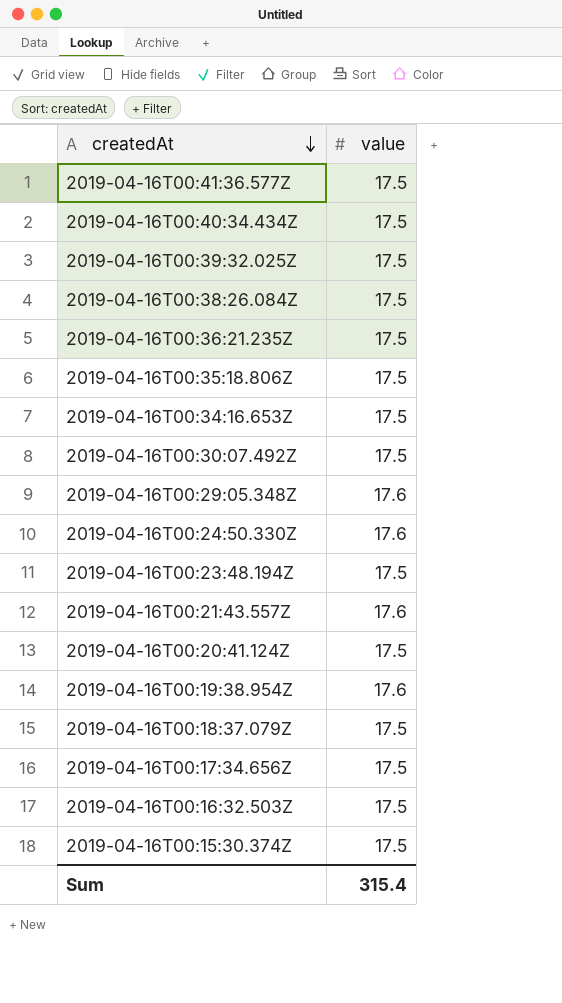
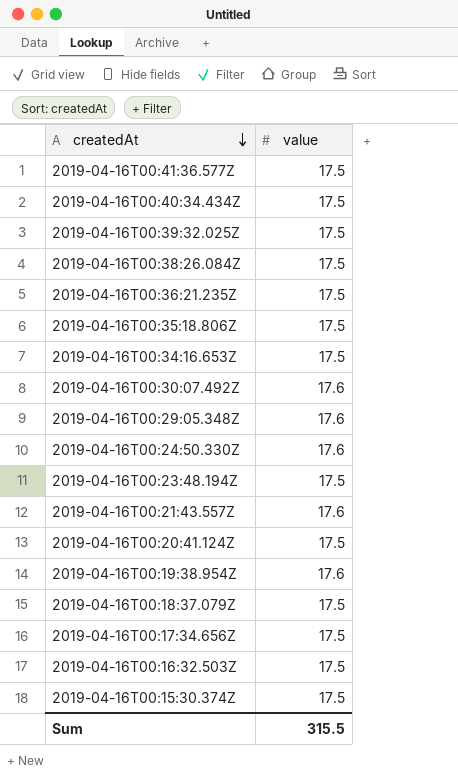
2019-04-16T00:30:07.492Z | value: 17.5 -> 17.6
Sum | value: 315.4 -> 315.5

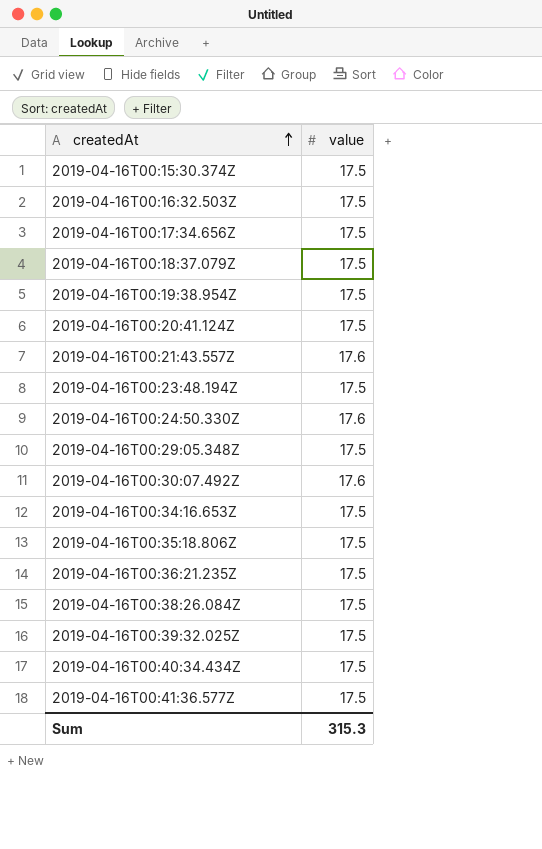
row order: createdAt descending -> createdAt ascending
2019-04-16T00:19:38.954Z | value: 17.6 -> 17.5
2019-04-16T00:29:05.348Z | value: 17.6 -> 17.5
Sum | value: 315.5 -> 315.3

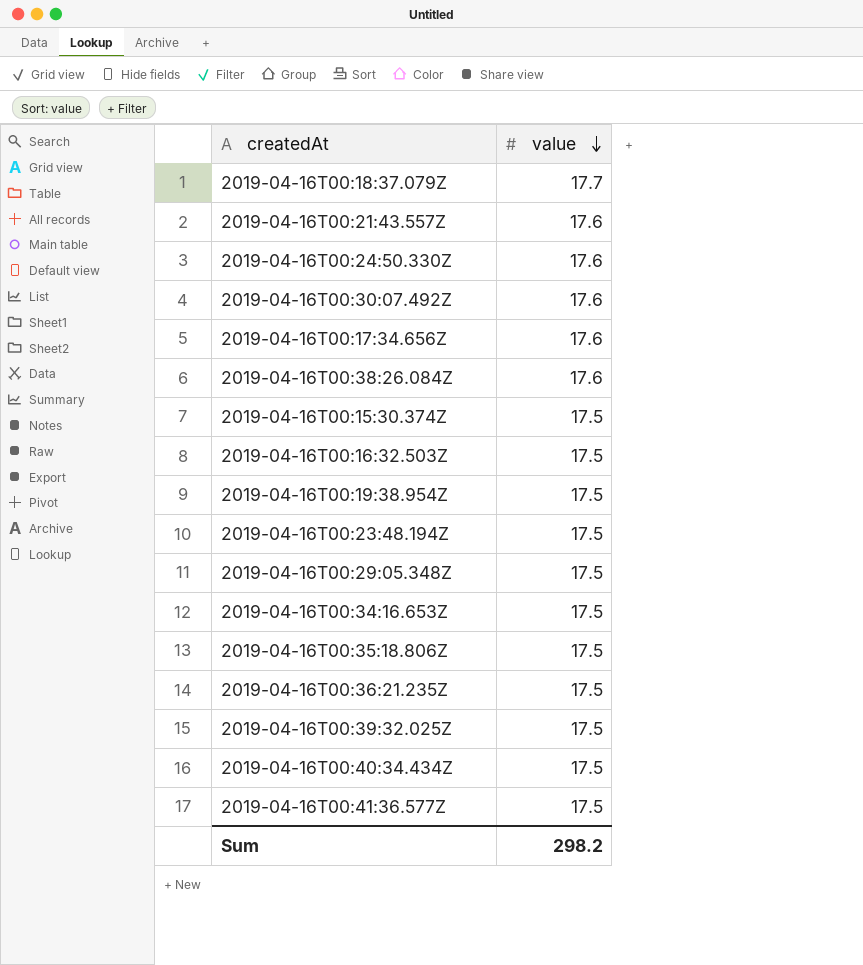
row order: createdAt ascending -> value descending
row 2019-04-16T00:20:41.124Z: 17.5 -> none
2019-04-16T00:18:37.079Z | value: 17.5 -> 17.7
2019-04-16T00:17:34.656Z | value: 17.5 -> 17.6
2019-04-16T00:38:26.084Z | value: 17.5 -> 17.6
Sum | value: 315.3 -> 298.2

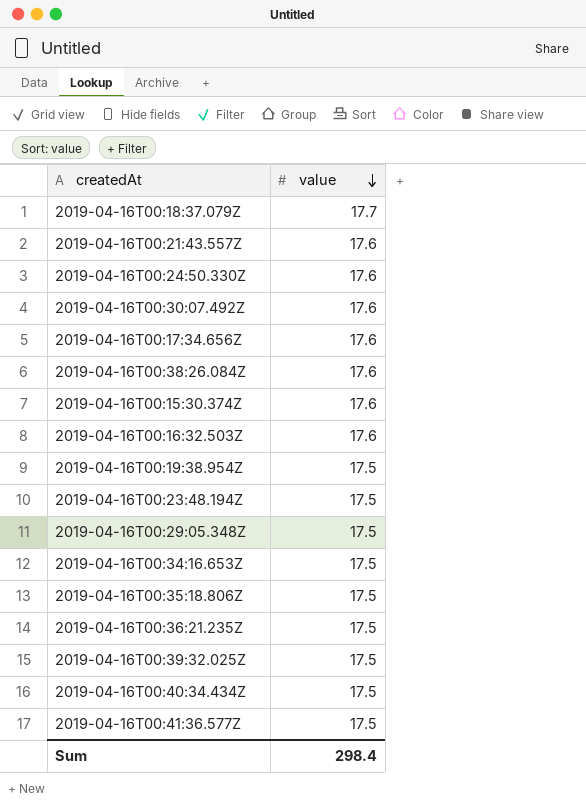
2019-04-16T00:15:30.374Z | value: 17.5 -> 17.6
2019-04-16T00:16:32.503Z | value: 17.5 -> 17.6
Sum | value: 298.2 -> 298.4

